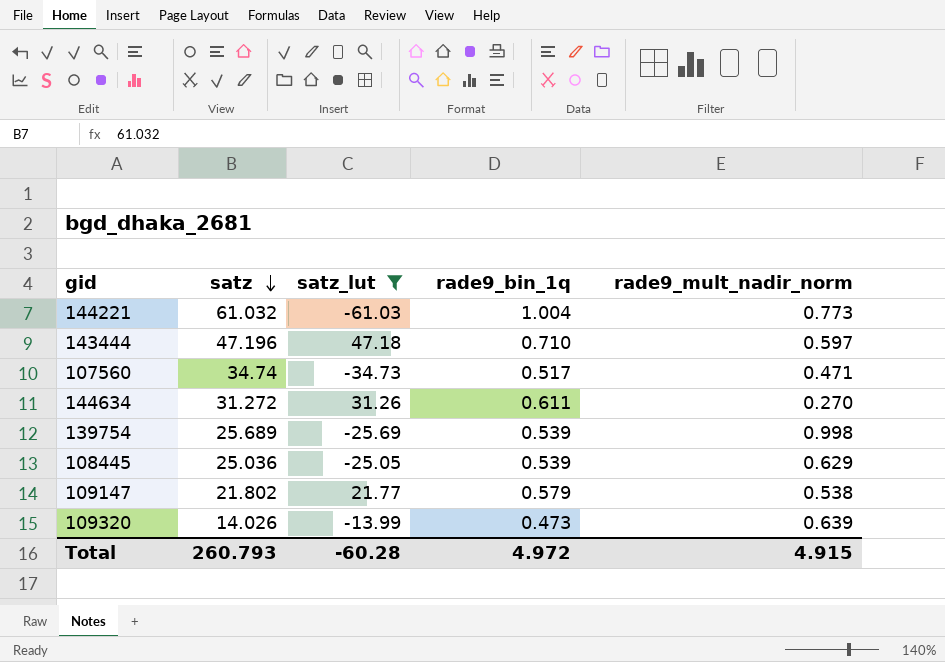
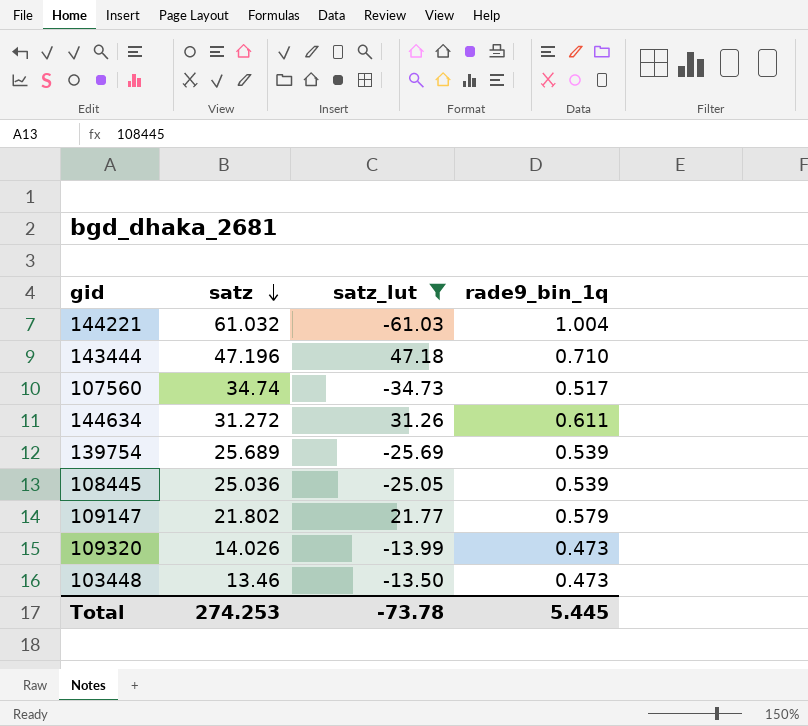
column rade9_mult_nadir_norm | position: 5 -> none
row 103448: none -> 13.46 | -13.50 | 0.473
Total | satz: 260.793 -> 274.253
Total | satz_lut: -60.28 -> -73.78
Total | rade9_bin_1q: 4.972 -> 5.445

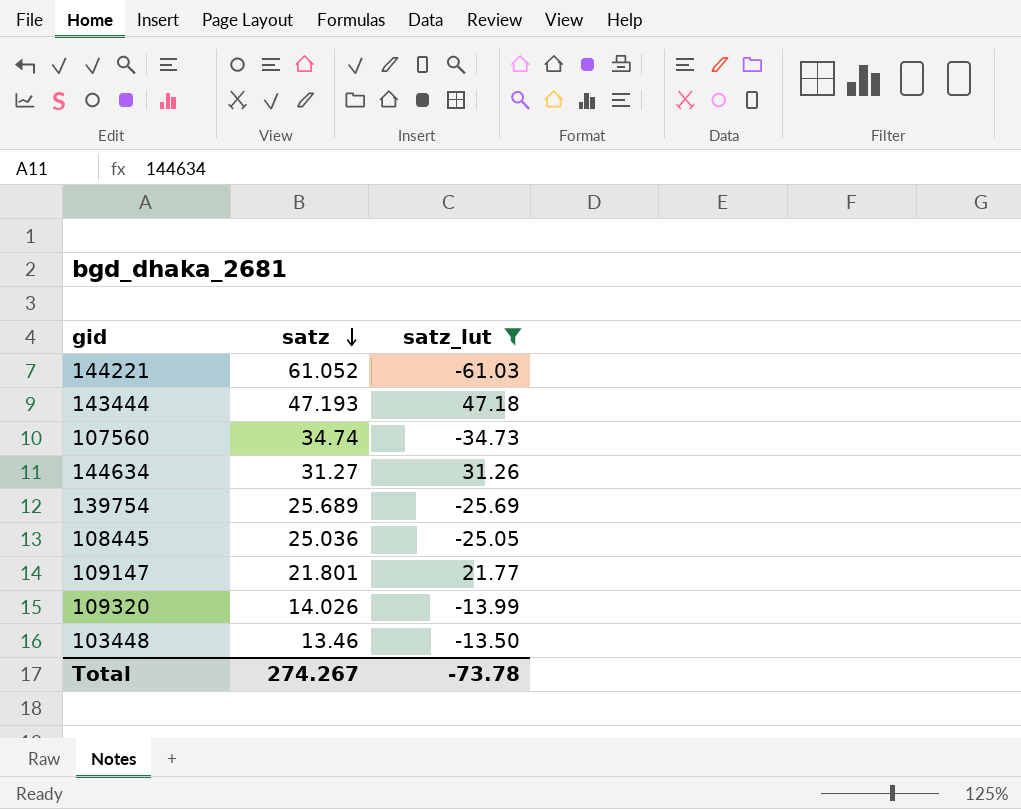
column rade9_bin_1q | position: 4 -> none
144221 | satz: 61.032 -> 61.052
143444 | satz: 47.196 -> 47.193
144634 | satz: 31.272 -> 31.27
109147 | satz: 21.802 -> 21.801
Total | satz: 274.253 -> 274.267

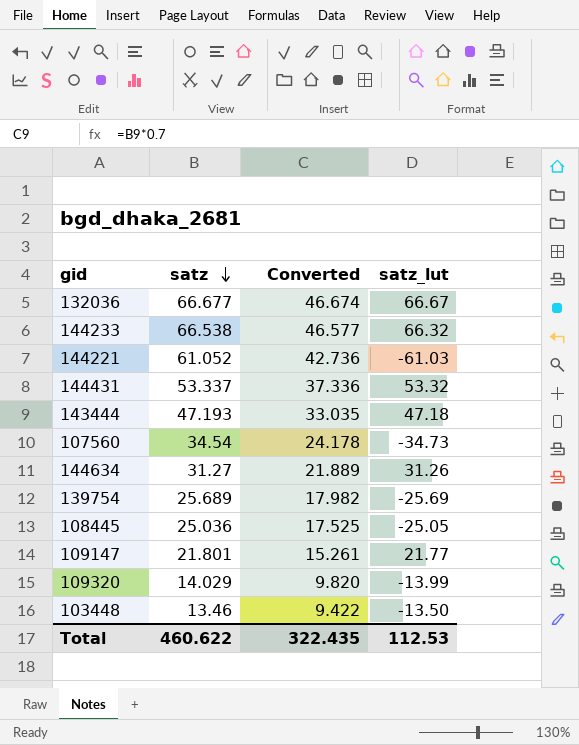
filter: satz_lut <= 47.18 -> none
column Converted | formula: none -> [satz] * 0.7
107560 | satz: 34.74 -> 34.54
109320 | satz: 14.026 -> 14.029
Total | satz: 274.267 -> 460.622
Total | satz_lut: -73.78 -> 112.53

